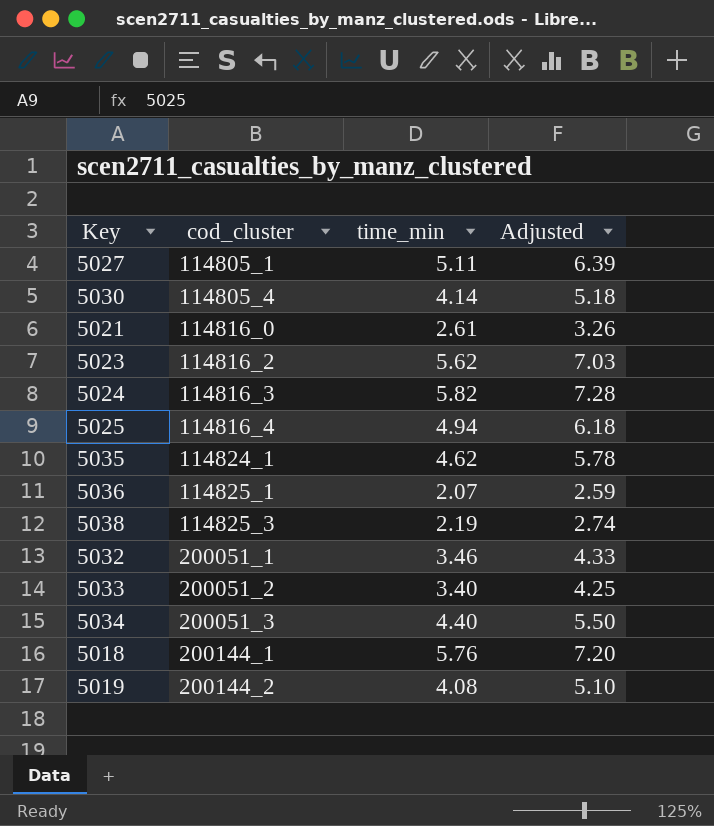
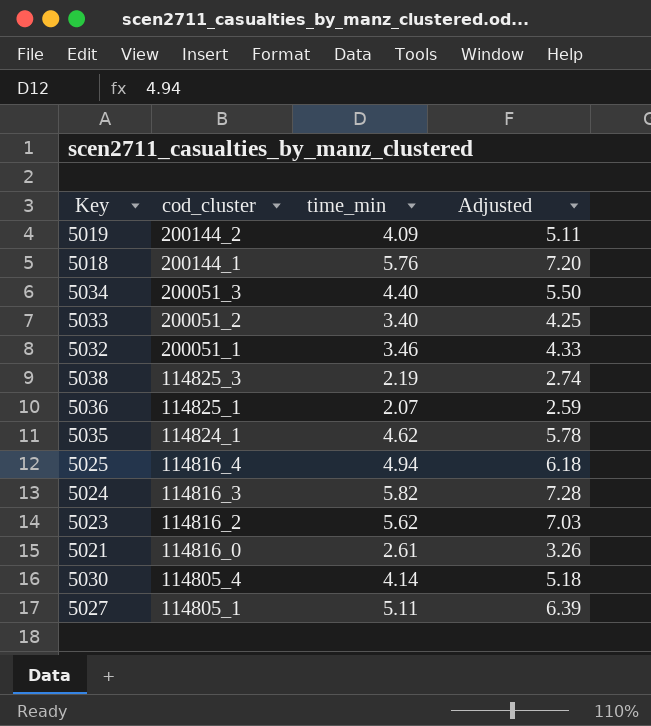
row order: cod_cluster ascending -> cod_cluster descending
5019 | time_min: 4.08 -> 4.09
5019 | Adjusted: 5.10 -> 5.11

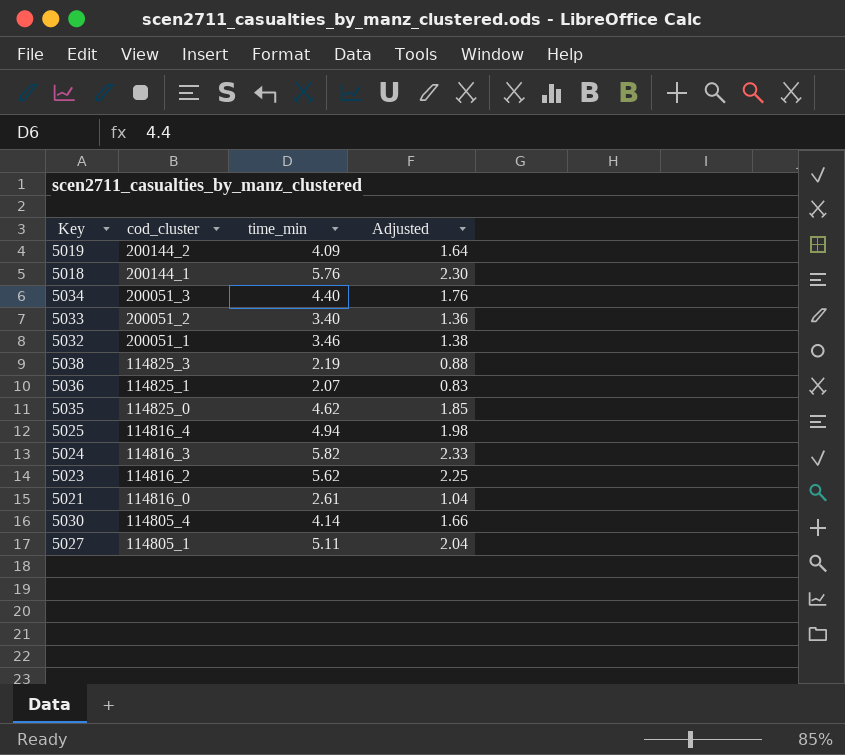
column Adjusted | formula: [time_min] * 1.25 -> [time_min] * 0.4
5035 | cod_cluster: 114824_1 -> 114825_0

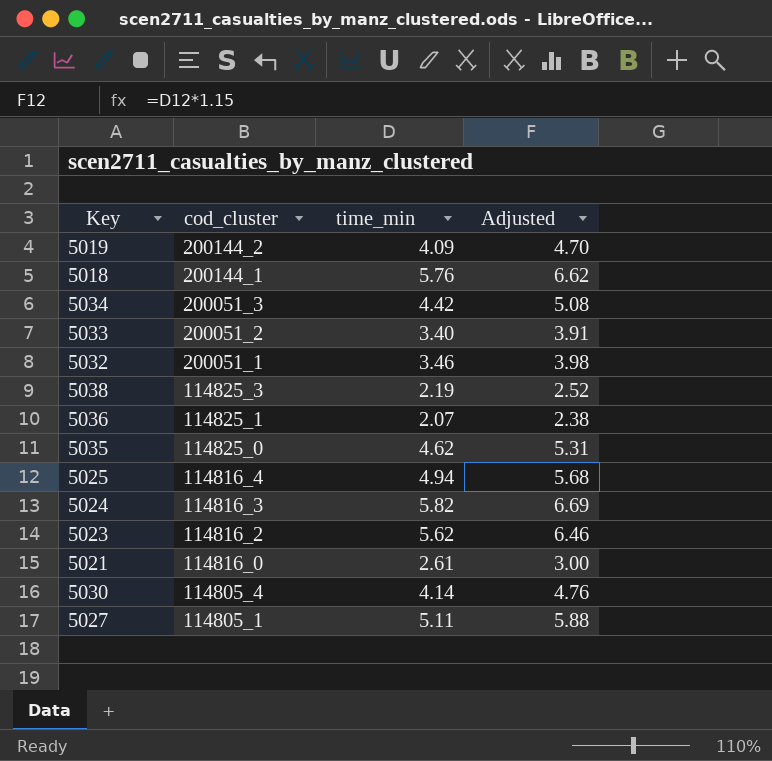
column Adjusted | formula: [time_min] * 0.4 -> [time_min] * 1.15
5034 | time_min: 4.40 -> 4.42

